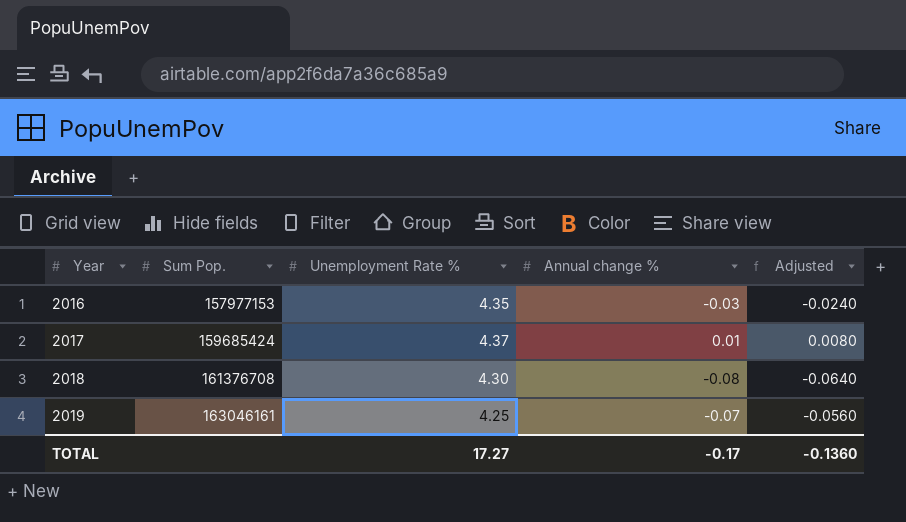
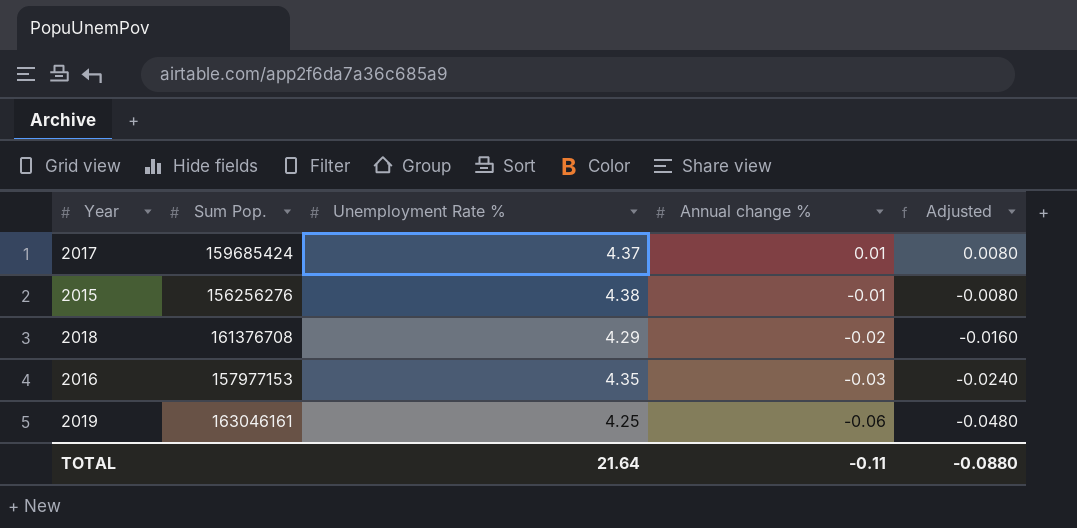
row order: Year ascending -> Annual change % descending
row 2015: none -> 156256276 | 4.38 | -0.01 | -0.0080
2018 | Unemployment Rate %: 4.30 -> 4.29
2018 | Annual change %: -0.08 -> -0.02
2018 | Adjusted: -0.0640 -> -0.0160
2019 | Annual change %: -0.07 -> -0.06
2019 | Adjusted: -0.0560 -> -0.0480
TOTAL | Unemployment Rate %: 17.27 -> 21.64
TOTAL | Annual change %: -0.17 -> -0.11
TOTAL | Adjusted: -0.1360 -> -0.0880

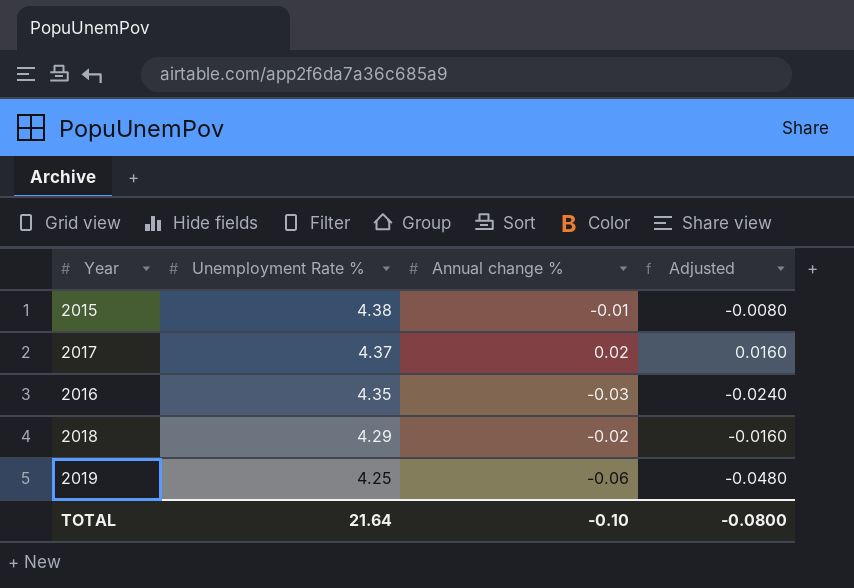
row order: Annual change % descending -> Unemployment Rate % descending
column Sum Pop. | position: 2 -> none
2017 | Annual change %: 0.01 -> 0.02
2017 | Adjusted: 0.0080 -> 0.0160
TOTAL | Annual change %: -0.11 -> -0.10
TOTAL | Adjusted: -0.0880 -> -0.0800

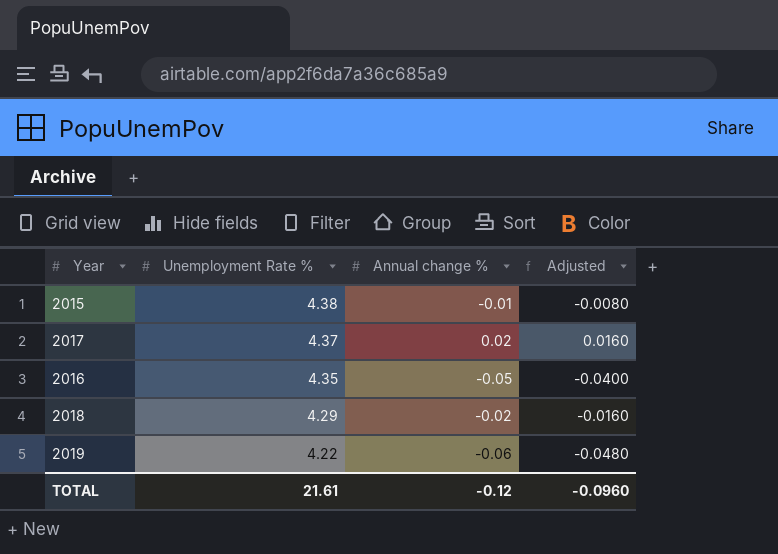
2016 | Annual change %: -0.03 -> -0.05
2016 | Adjusted: -0.0240 -> -0.0400
2019 | Unemployment Rate %: 4.25 -> 4.22
TOTAL | Unemployment Rate %: 21.64 -> 21.61
TOTAL | Annual change %: -0.10 -> -0.12
TOTAL | Adjusted: -0.0800 -> -0.0960

